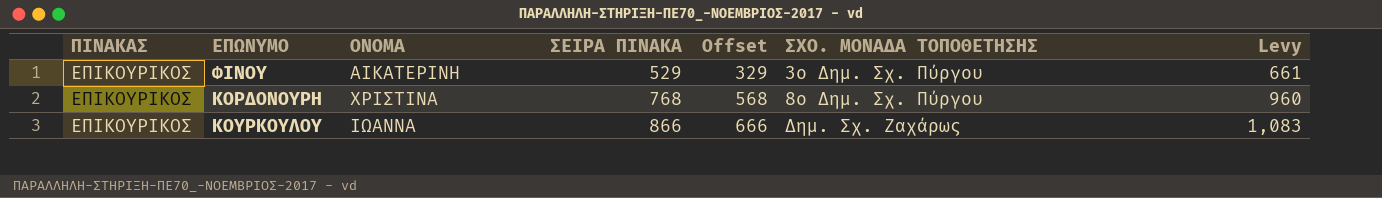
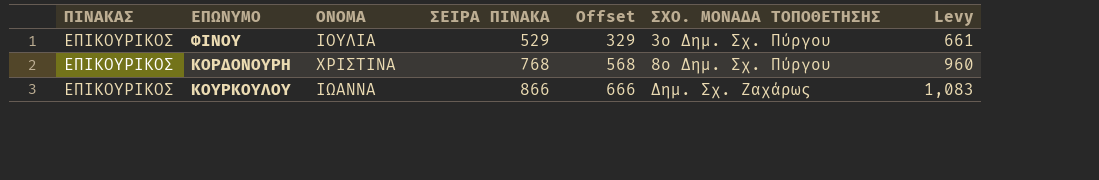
ΦΙΝΟΥ | ΟΝΟΜΑ: ΑΙΚΑΤΕΡΙΝΗ -> ΙΟΥΛΙΑ

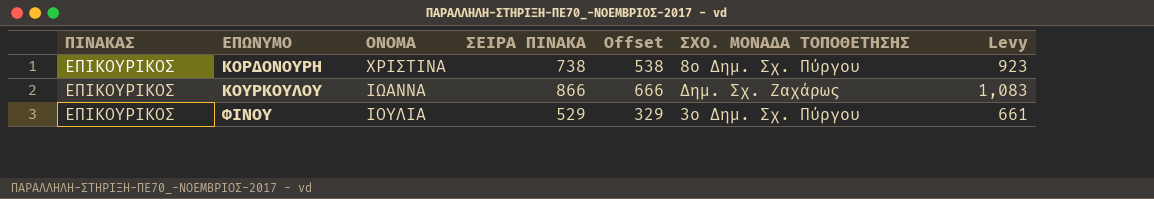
row order: ΣΕΙΡΑ ΠΙΝΑΚΑ ascending -> ΕΠΩΝΥΜΟ ascending
ΚΟΡΔΟΝΟΥΡΗ | ΣΕΙΡΑ ΠΙΝΑΚΑ: 768 -> 738
ΚΟΡΔΟΝΟΥΡΗ | Offset: 568 -> 538
ΚΟΡΔΟΝΟΥΡΗ | Levy: 960 -> 923

